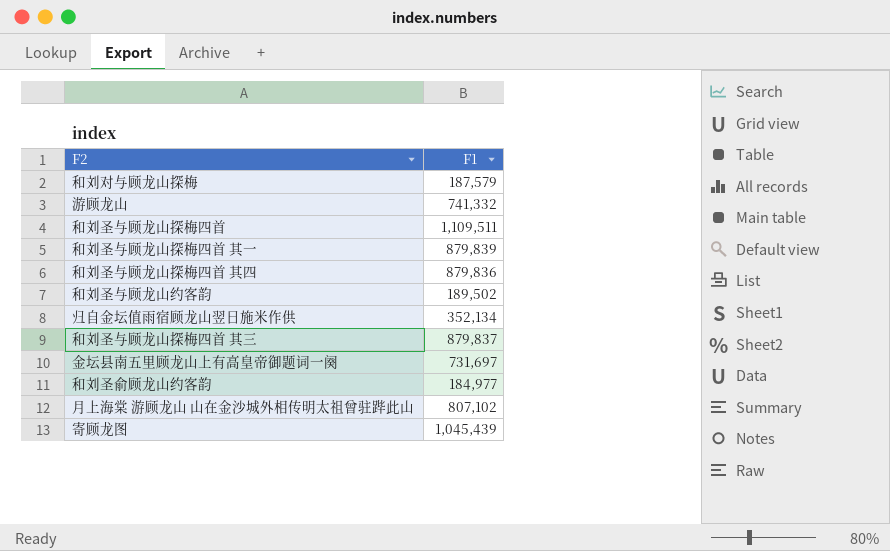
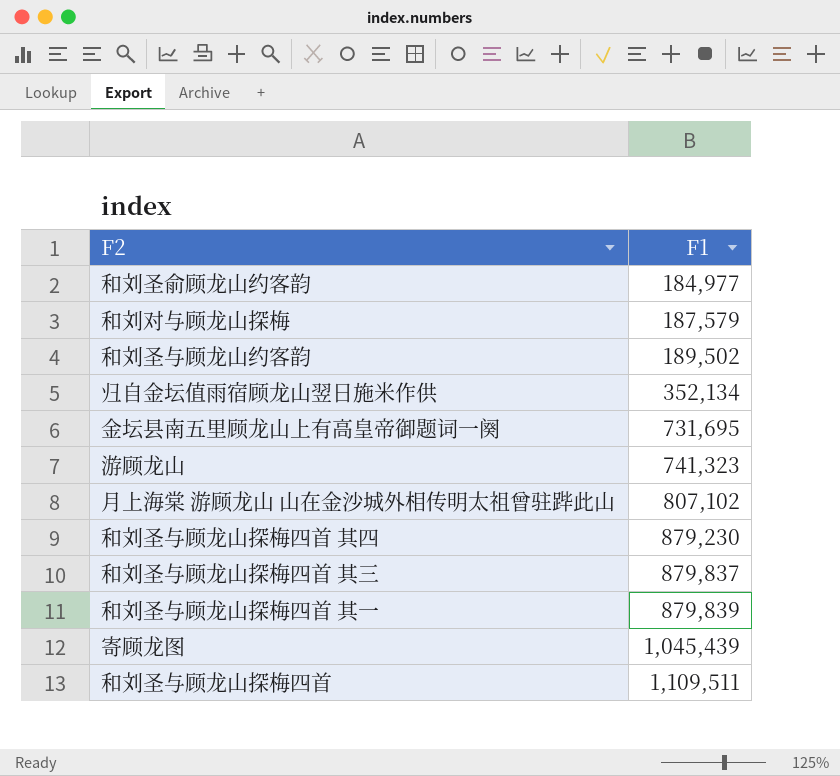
row order: none -> F1 ascending
金坛县南五里顾龙山上有高皇帝御题词一阕 | F1: 731,697 -> 731,695
游顾龙山 | F1: 741,332 -> 741,323
和刘圣与顾龙山探梅四首 其四 | F1: 879,836 -> 879,230

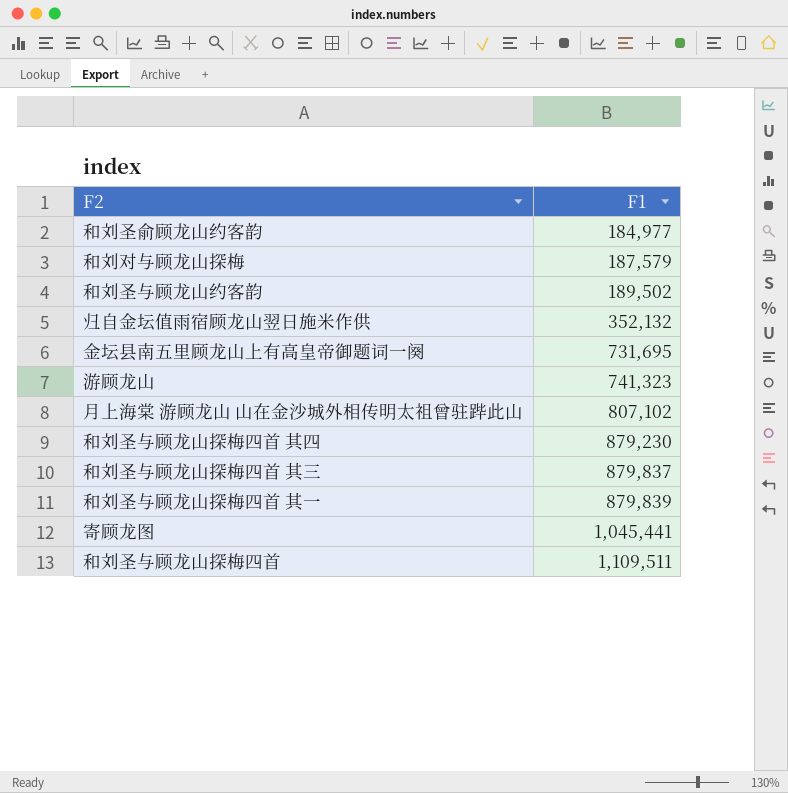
归自金坛值雨宿顾龙山翌日施米作供 | F1: 352,134 -> 352,132
寄顾龙图 | F1: 1,045,439 -> 1,045,441

